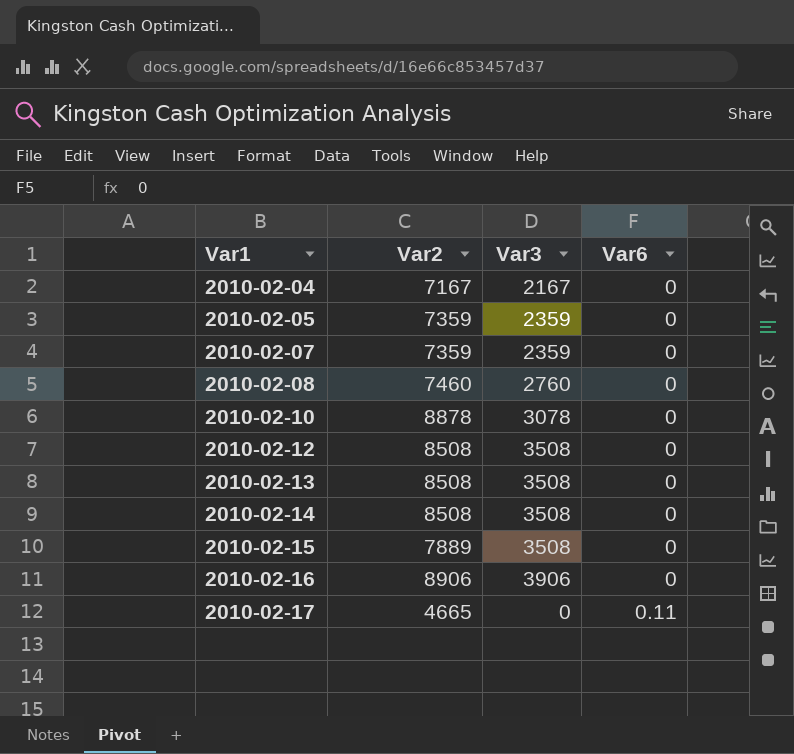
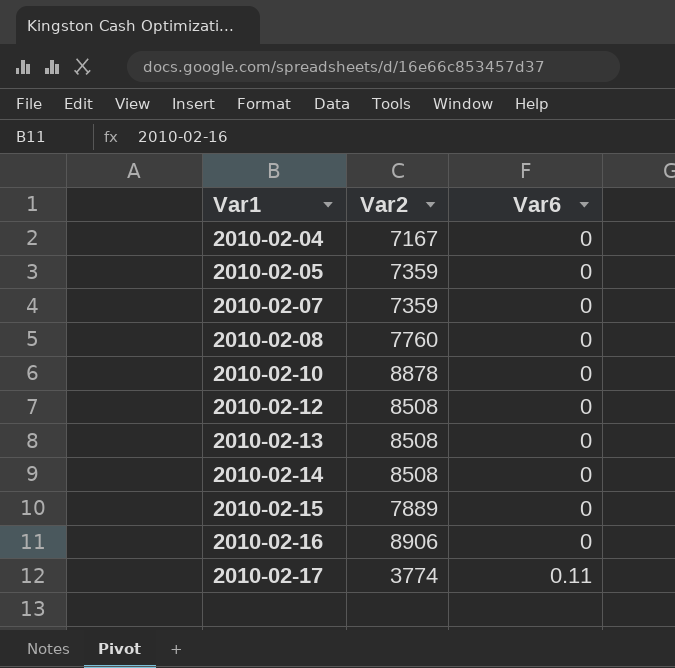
column Var3 | position: 3 -> none
2010-02-08 | Var2: 7460 -> 7760
2010-02-17 | Var2: 4665 -> 3774

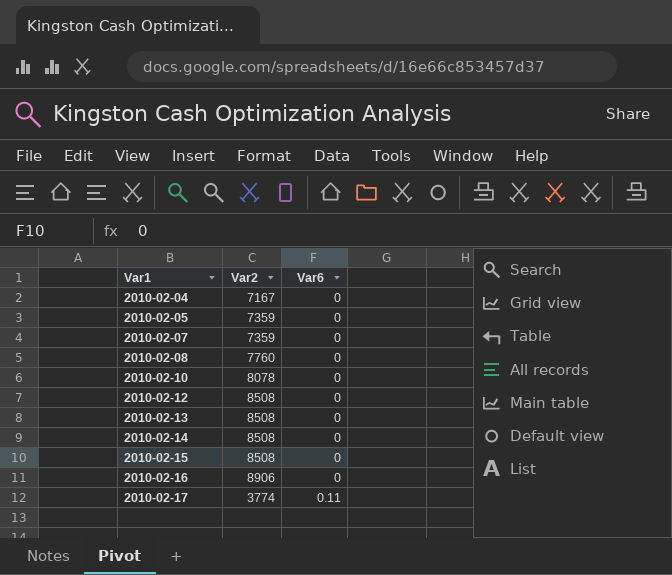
2010-02-10 | Var2: 8878 -> 8078
2010-02-15 | Var2: 7889 -> 8508

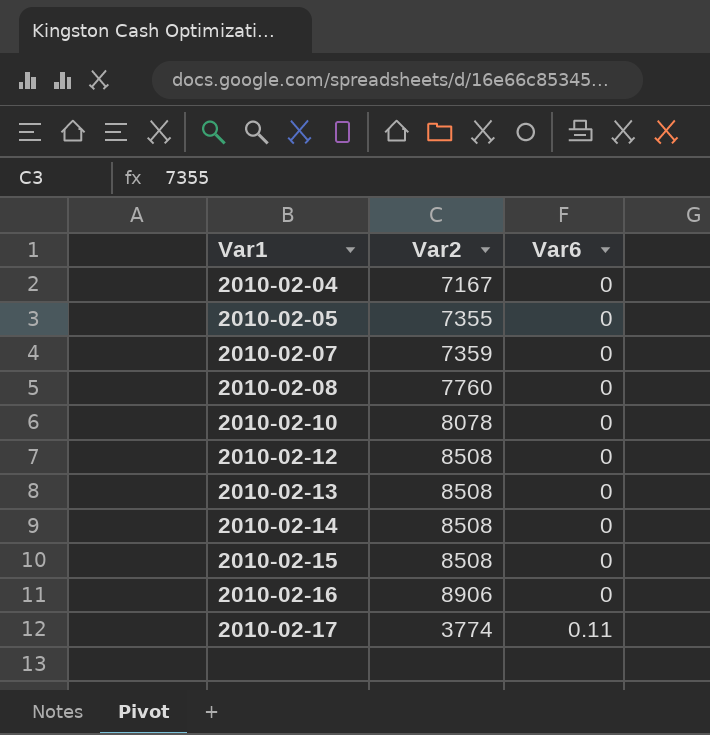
2010-02-05 | Var2: 7359 -> 7355

